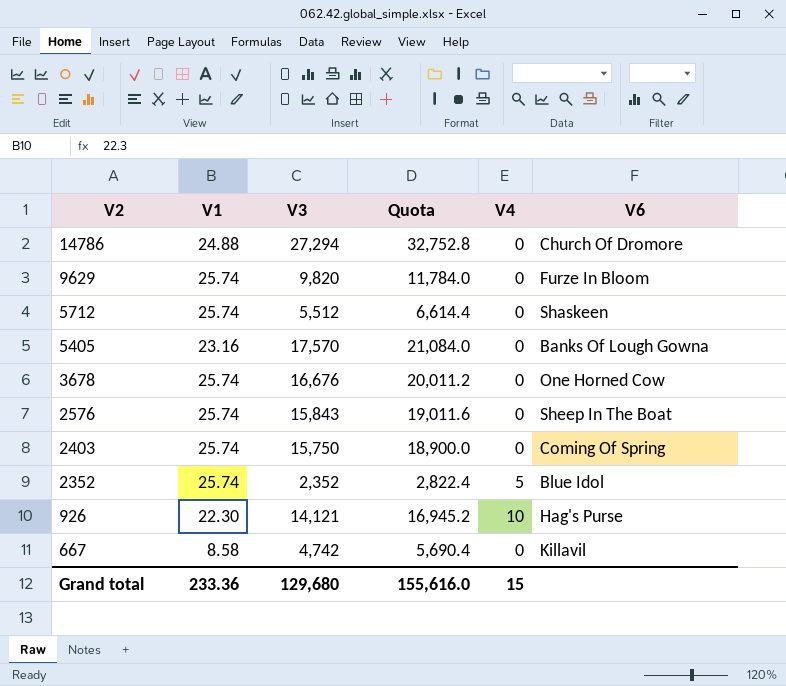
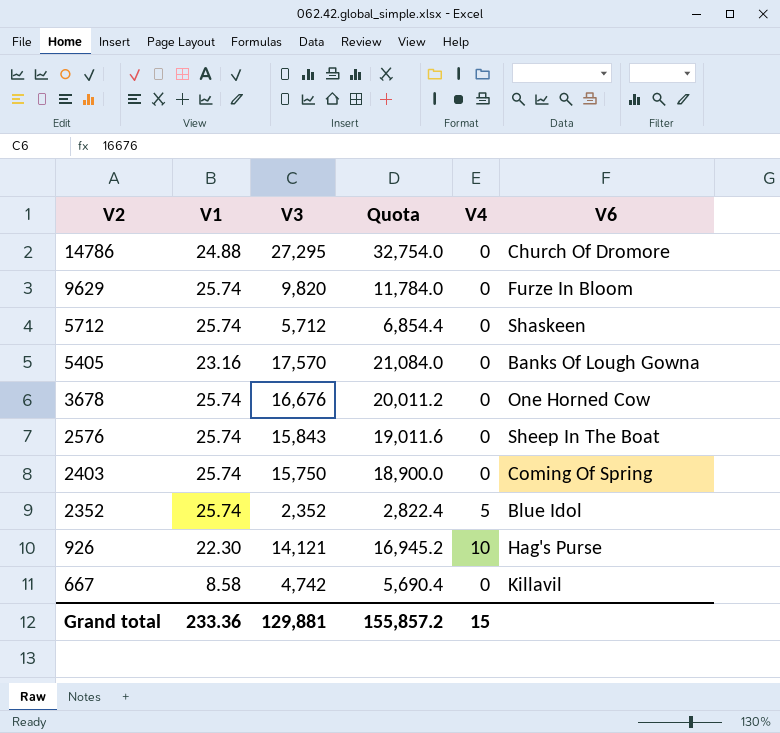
14786 | V3: 27,294 -> 27,295
14786 | Quota: 32,752.8 -> 32,754.0
5712 | V3: 5,512 -> 5,712
5712 | Quota: 6,614.4 -> 6,854.4
Grand total | V3: 129,680 -> 129,881
Grand total | Quota: 155,616.0 -> 155,857.2

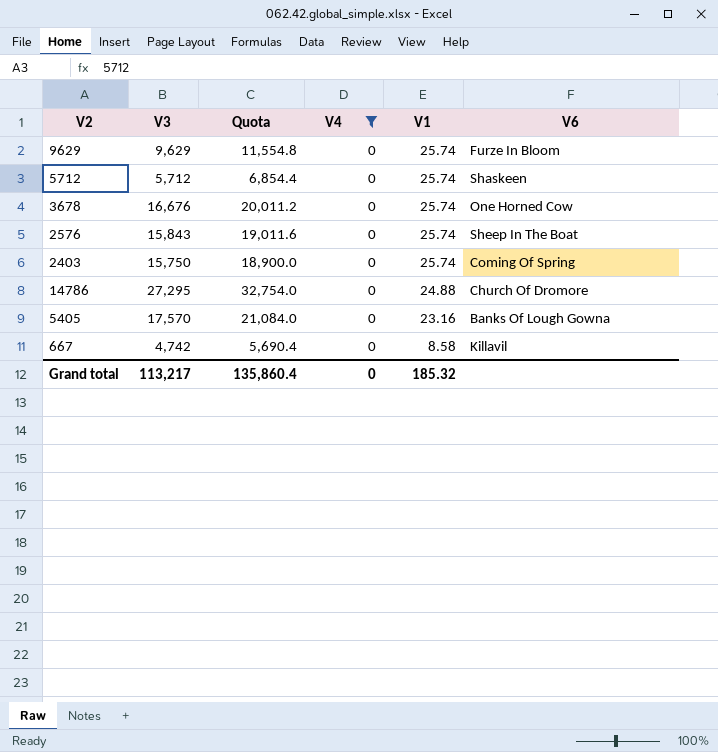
filter: none -> V4 = 0
row order: V2 descending -> V1 descending
column V1 | position: 2 -> 5
9629 | V3: 9,820 -> 9,629
9629 | Quota: 11,784.0 -> 11,554.8
Grand total | V3: 129,881 -> 113,217
Grand total | Quota: 155,857.2 -> 135,860.4
Grand total | V4: 15 -> 0
Grand total | V1: 233.36 -> 185.32

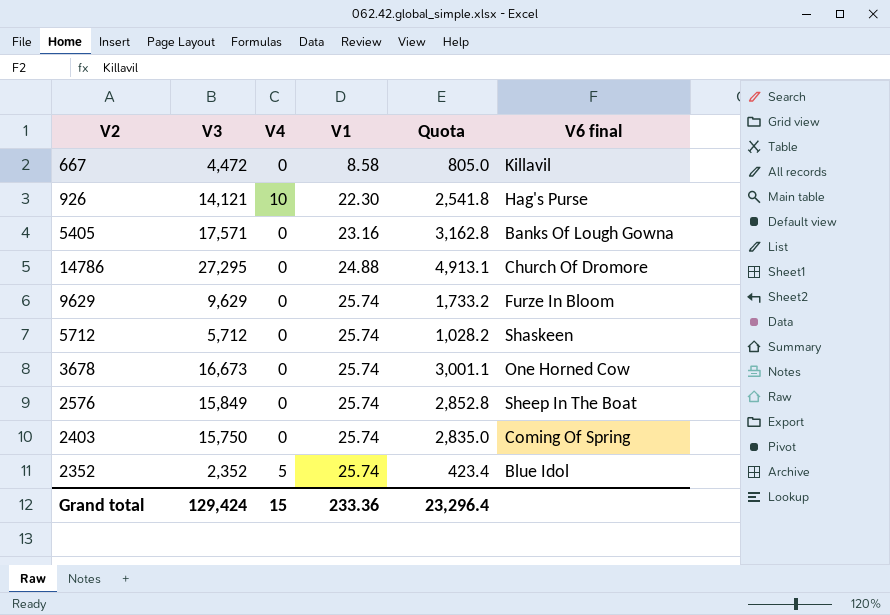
filter: V4 = 0 -> none
row order: V1 descending -> V1 ascending
column Quota | formula: [V3] * 1.2 -> [V3] * 0.18
column Quota | position: 3 -> 5
column name: V6 -> V6 final
667 | V3: 4,742 -> 4,472
5405 | V3: 17,570 -> 17,571
3678 | V3: 16,676 -> 16,673
2576 | V3: 15,843 -> 15,849
Grand total | V3: 113,217 -> 129,424
Grand total | V4: 0 -> 15
Grand total | V1: 185.32 -> 233.36
Grand total | Quota: 135,860.4 -> 23,296.4

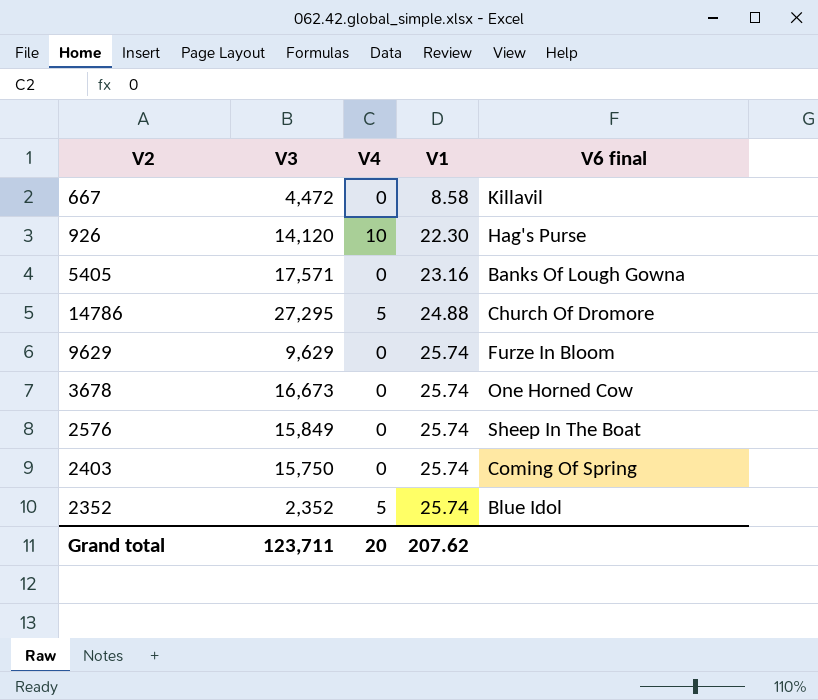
column Quota | formula: [V3] * 0.18 -> none
row 5712: 5,712 | 0 | 25.74 | 1,028.2 | Shaskeen -> none
926 | V3: 14,121 -> 14,120
14786 | V4: 0 -> 5
Grand total | V3: 129,424 -> 123,711
Grand total | V4: 15 -> 20
Grand total | V1: 233.36 -> 207.62

